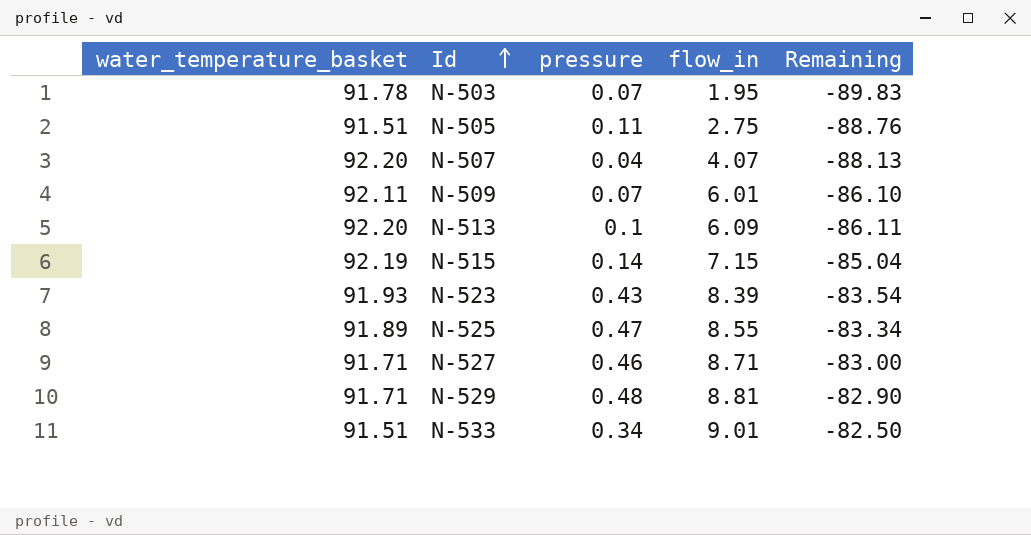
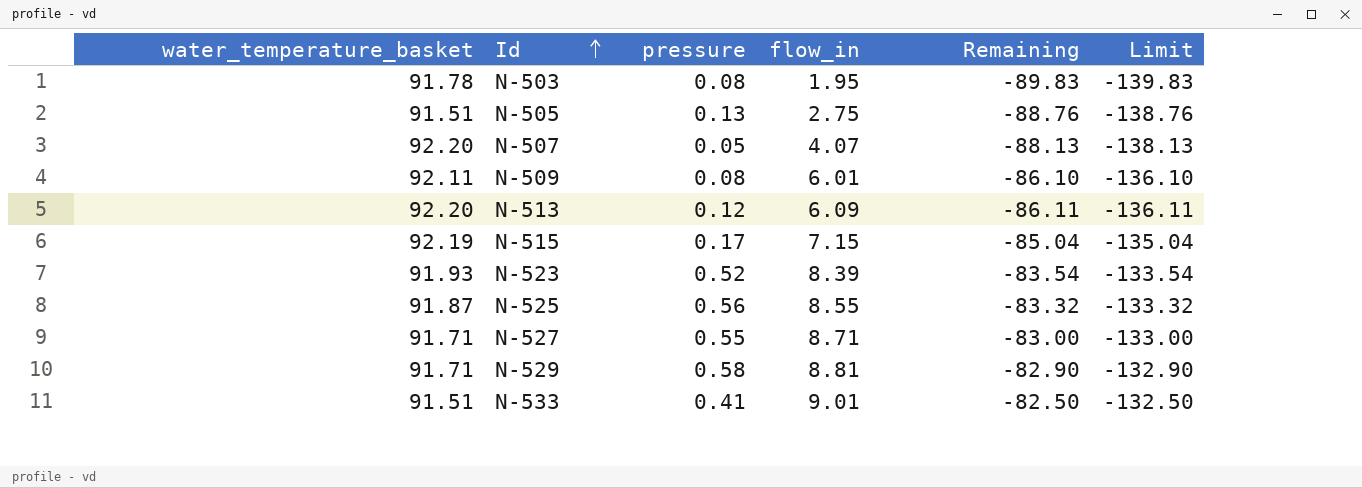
column Limit | formula: none -> [Remaining] - 50
N-503 | pressure: 0.07 -> 0.08
N-505 | pressure: 0.11 -> 0.13
N-507 | pressure: 0.04 -> 0.05
N-509 | pressure: 0.07 -> 0.08
N-513 | pressure: 0.1 -> 0.12
N-515 | pressure: 0.14 -> 0.17
N-523 | pressure: 0.43 -> 0.52
N-525 | water_temperature_basket: 91.89 -> 91.87
N-525 | pressure: 0.47 -> 0.56
N-525 | Remaining: -83.34 -> -83.32
N-527 | pressure: 0.46 -> 0.55
N-529 | pressure: 0.48 -> 0.58
N-533 | pressure: 0.34 -> 0.41

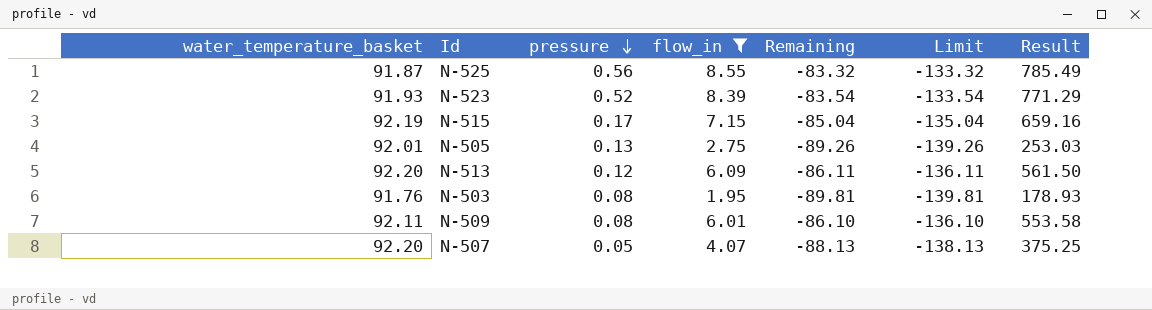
filter: none -> flow_in <= 8.55
row order: Id ascending -> pressure descending
column Result | formula: none -> [water_temperature_basket] * [flow_in]
N-505 | water_temperature_basket: 91.51 -> 92.01
N-505 | Remaining: -88.76 -> -89.26
N-505 | Limit: -138.76 -> -139.26
N-503 | water_temperature_basket: 91.78 -> 91.76
N-503 | Remaining: -89.83 -> -89.81
N-503 | Limit: -139.83 -> -139.81

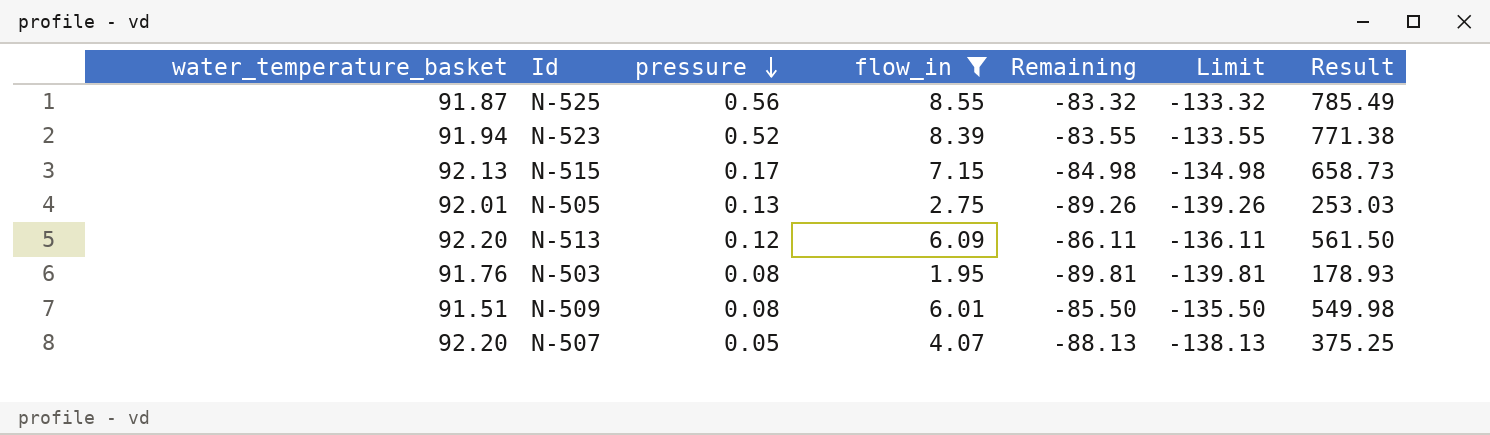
N-523 | water_temperature_basket: 91.93 -> 91.94
N-523 | Remaining: -83.54 -> -83.55
N-523 | Limit: -133.54 -> -133.55
N-523 | Result: 771.29 -> 771.38
N-515 | water_temperature_basket: 92.19 -> 92.13
N-515 | Remaining: -85.04 -> -84.98
N-515 | Limit: -135.04 -> -134.98
N-515 | Result: 659.16 -> 658.73
N-509 | water_temperature_basket: 92.11 -> 91.51
N-509 | Remaining: -86.10 -> -85.50
N-509 | Limit: -136.10 -> -135.50
N-509 | Result: 553.58 -> 549.98

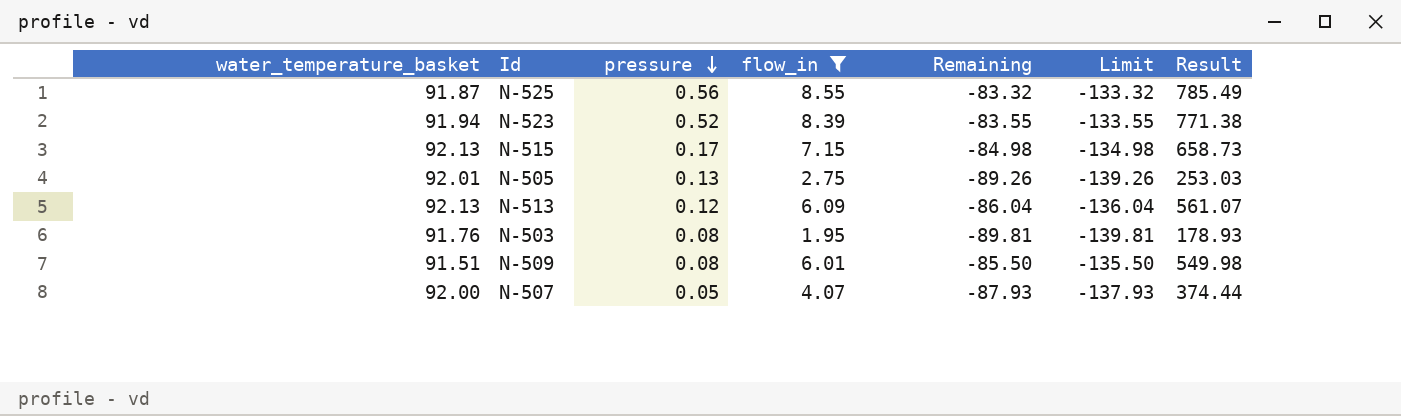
N-513 | water_temperature_basket: 92.20 -> 92.13
N-513 | Remaining: -86.11 -> -86.04
N-513 | Limit: -136.11 -> -136.04
N-513 | Result: 561.50 -> 561.07
N-507 | water_temperature_basket: 92.20 -> 92.00
N-507 | Remaining: -88.13 -> -87.93
N-507 | Limit: -138.13 -> -137.93
N-507 | Result: 375.25 -> 374.44

